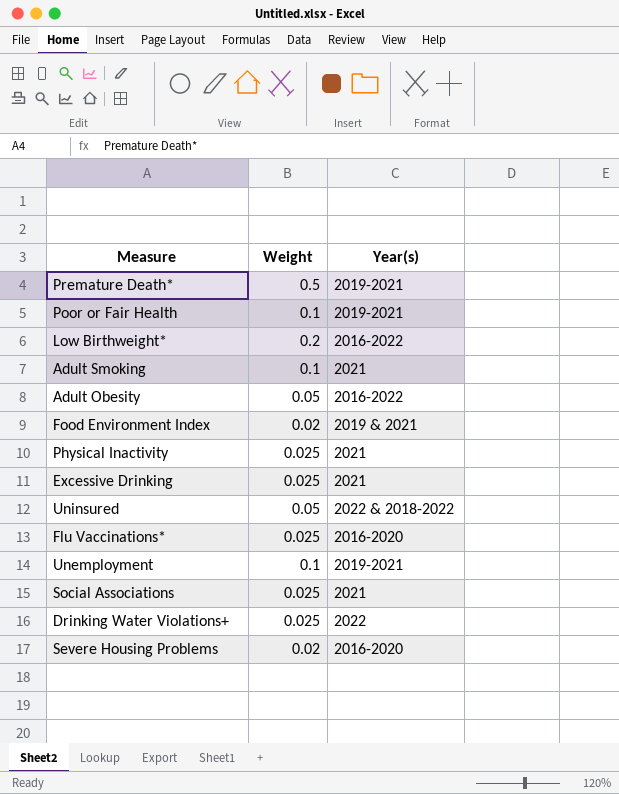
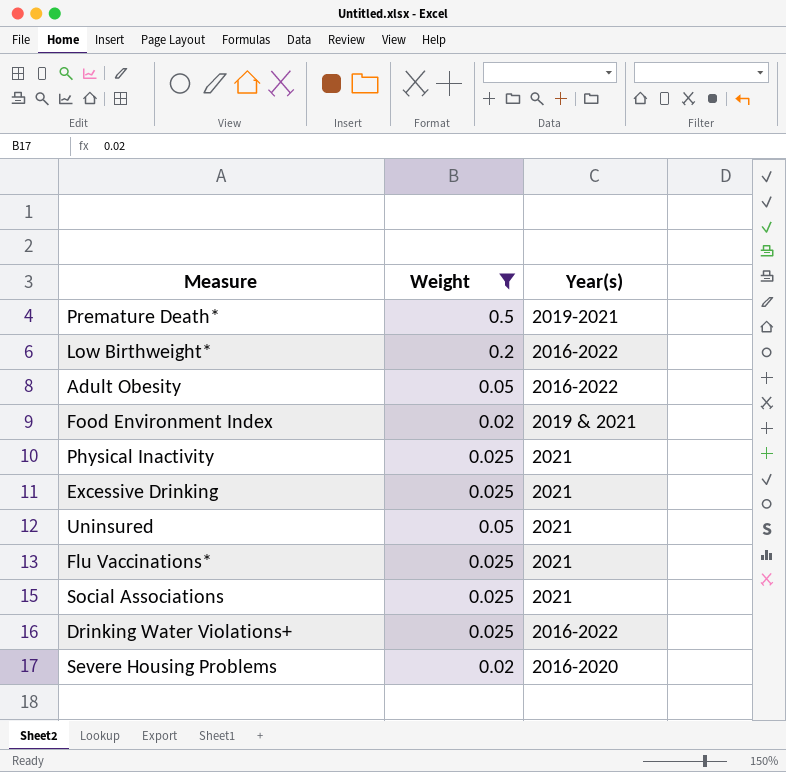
filter: none -> Weight != 0.1
Uninsured | Year(s): 2022 & 2018-2022 -> 2021
Flu Vaccinations* | Year(s): 2016-2020 -> 2021
Drinking Water Violations+ | Year(s): 2022 -> 2016-2022

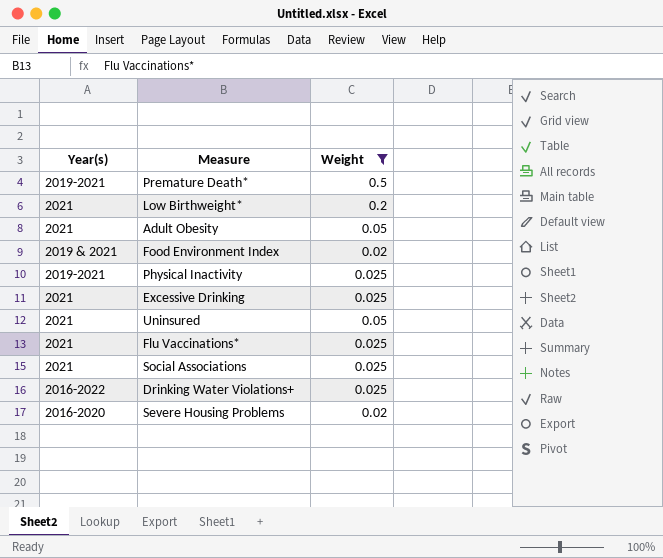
column Year(s) | position: 3 -> 1
Low Birthweight* | Year(s): 2016-2022 -> 2021
Adult Obesity | Year(s): 2016-2022 -> 2021
Physical Inactivity | Year(s): 2021 -> 2019-2021

